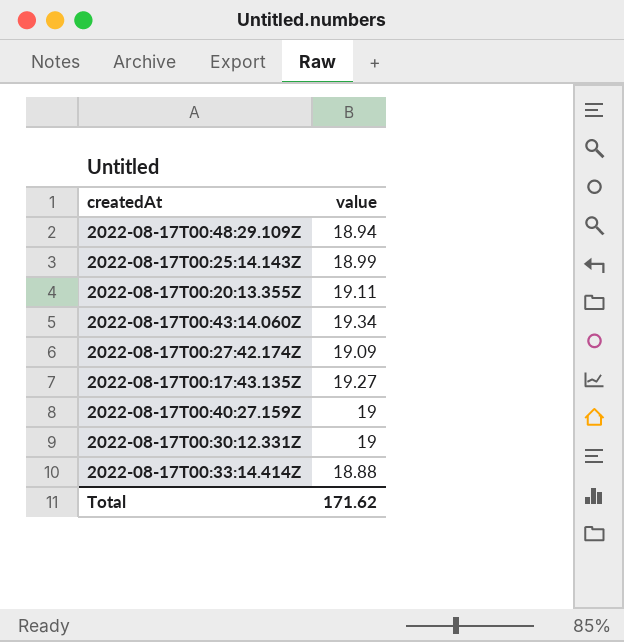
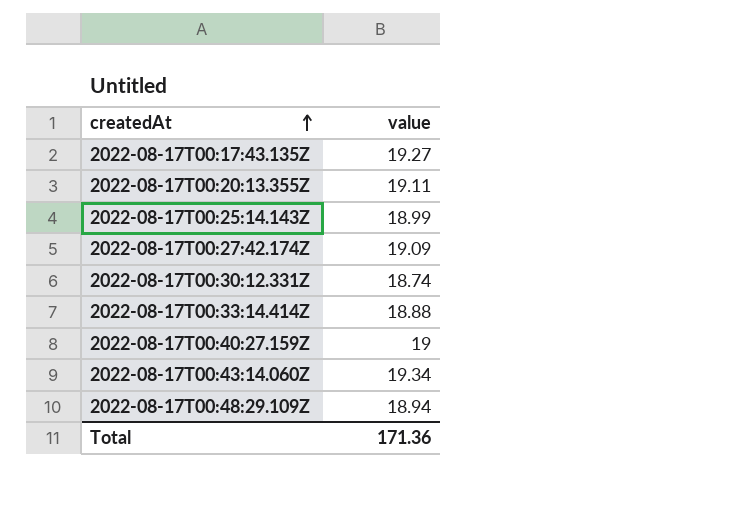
row order: none -> createdAt ascending
2022-08-17T00:30:12.331Z | value: 19 -> 18.74
Total | value: 171.62 -> 171.36

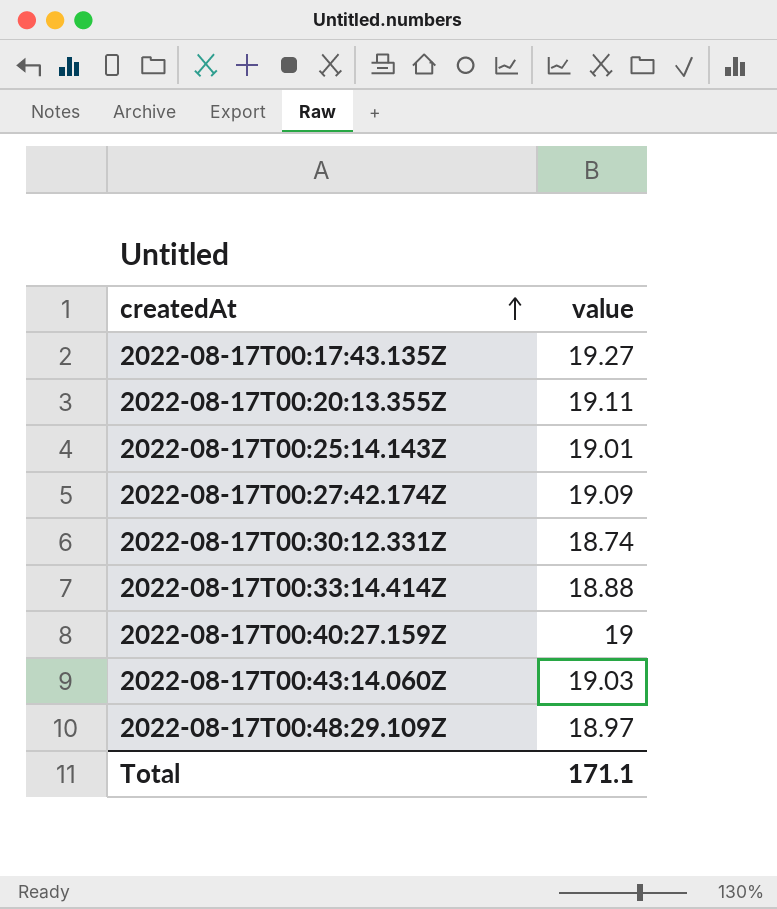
2022-08-17T00:25:14.143Z | value: 18.99 -> 19.01
2022-08-17T00:43:14.060Z | value: 19.34 -> 19.03
2022-08-17T00:48:29.109Z | value: 18.94 -> 18.97
Total | value: 171.36 -> 171.1

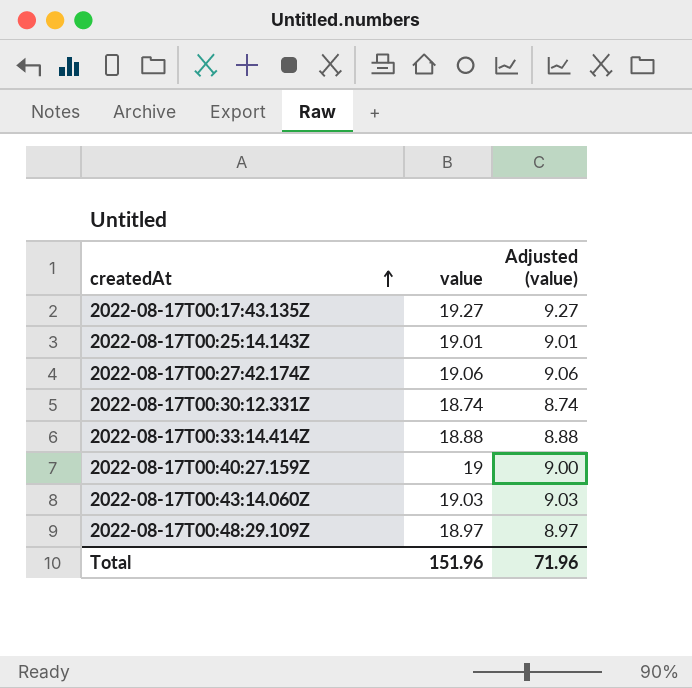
column Adjusted (value) | formula: none -> [value] - 10
row 2022-08-17T00:20:13.355Z: 19.11 -> none
2022-08-17T00:27:42.174Z | value: 19.09 -> 19.06
Total | value: 171.1 -> 151.96

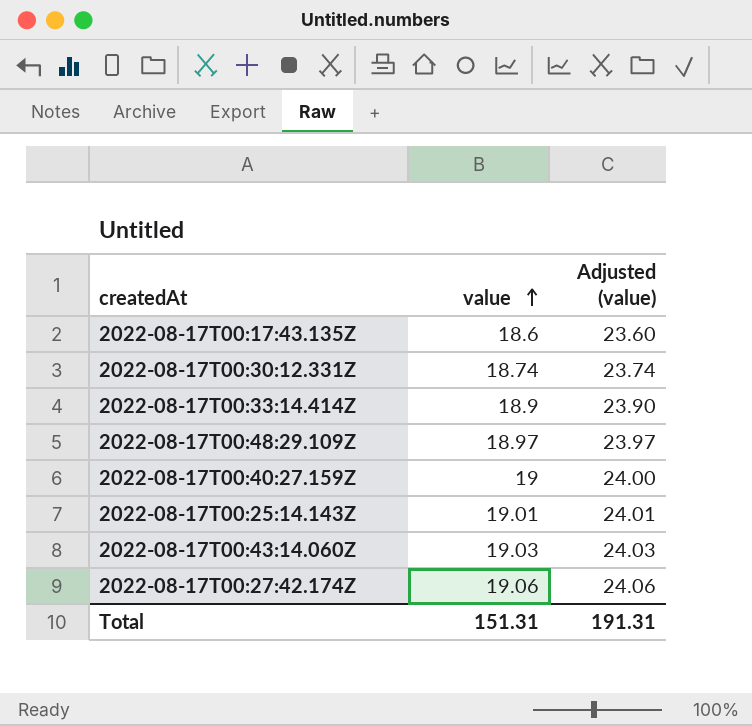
row order: createdAt ascending -> value ascending
column Adjusted (value) | formula: [value] - 10 -> [value] + 5
2022-08-17T00:17:43.135Z | value: 19.27 -> 18.6
2022-08-17T00:33:14.414Z | value: 18.88 -> 18.9
Total | value: 151.96 -> 151.31
Total | Adjusted (value): 71.96 -> 191.31

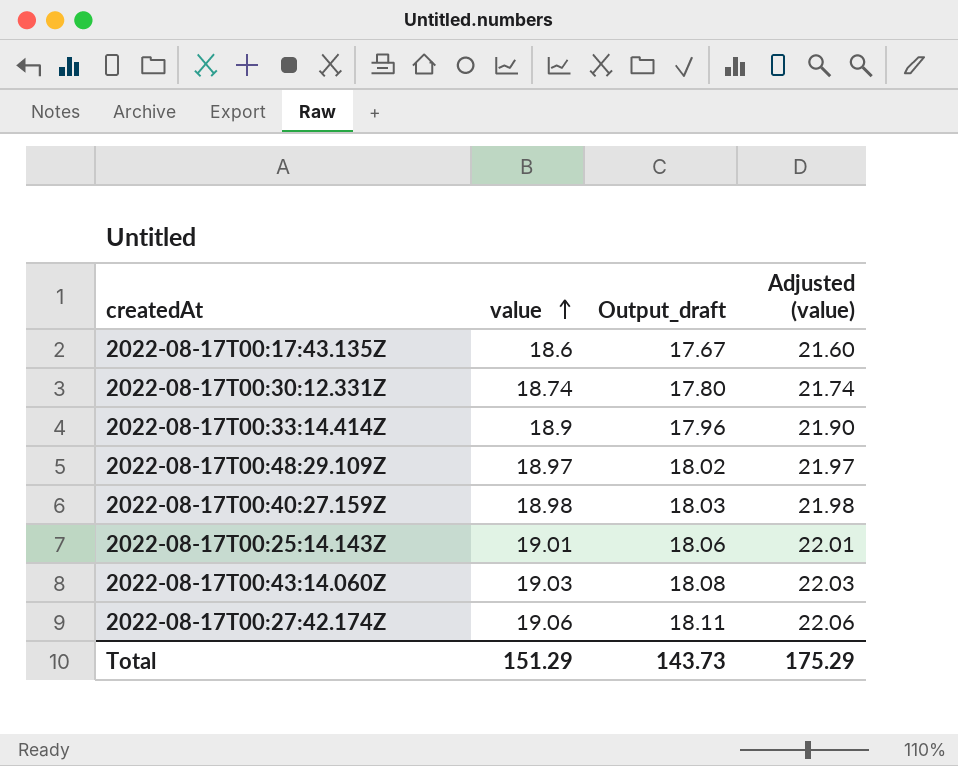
column Output_draft | formula: none -> [value] * 0.95
column Adjusted (value) | formula: [value] + 5 -> [value] + 3
2022-08-17T00:40:27.159Z | value: 19 -> 18.98
Total | value: 151.31 -> 151.29
Total | Adjusted (value): 191.31 -> 175.29

